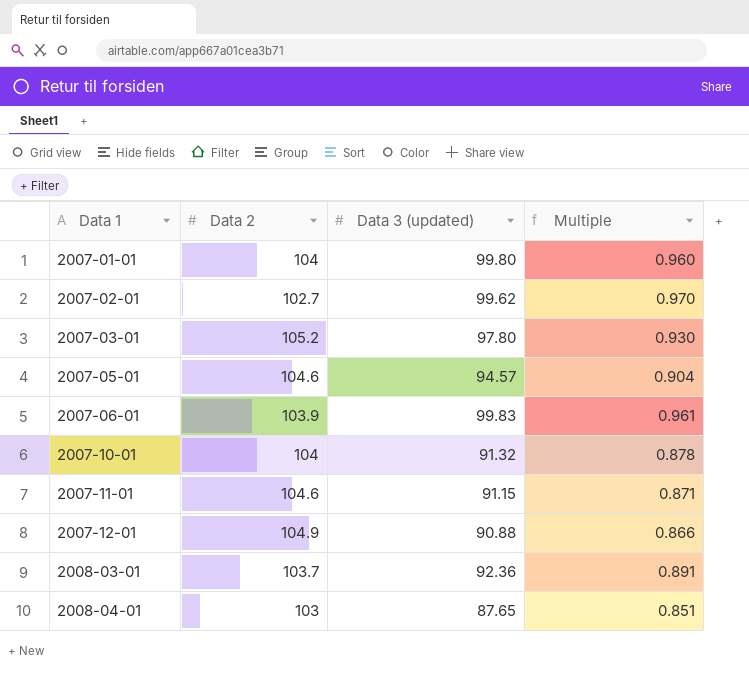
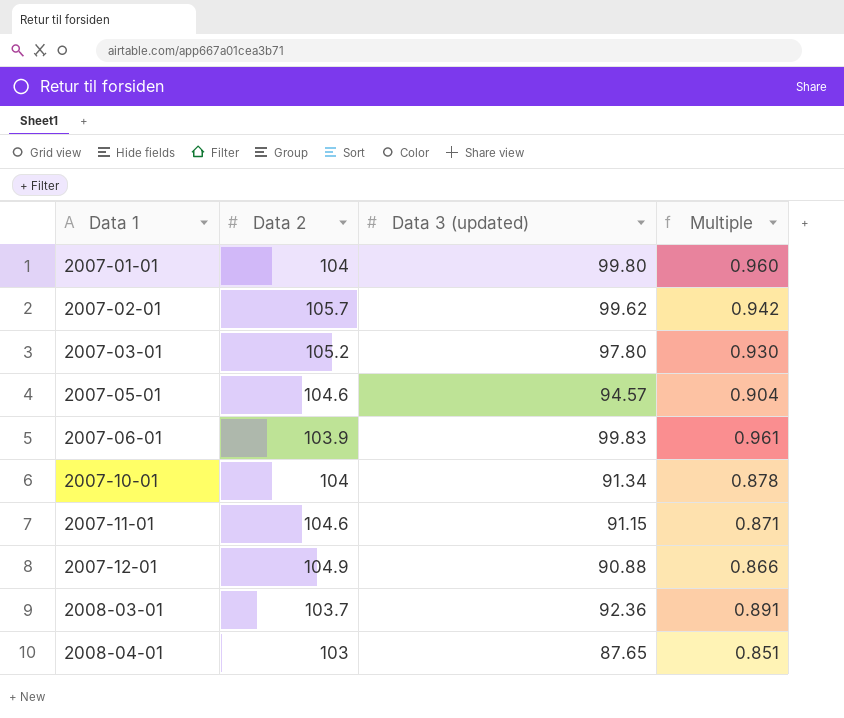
2007-02-01 | Data 2: 102.7 -> 105.7
2007-02-01 | Multiple: 0.970 -> 0.942
2007-10-01 | Data 3 (updated): 91.32 -> 91.34

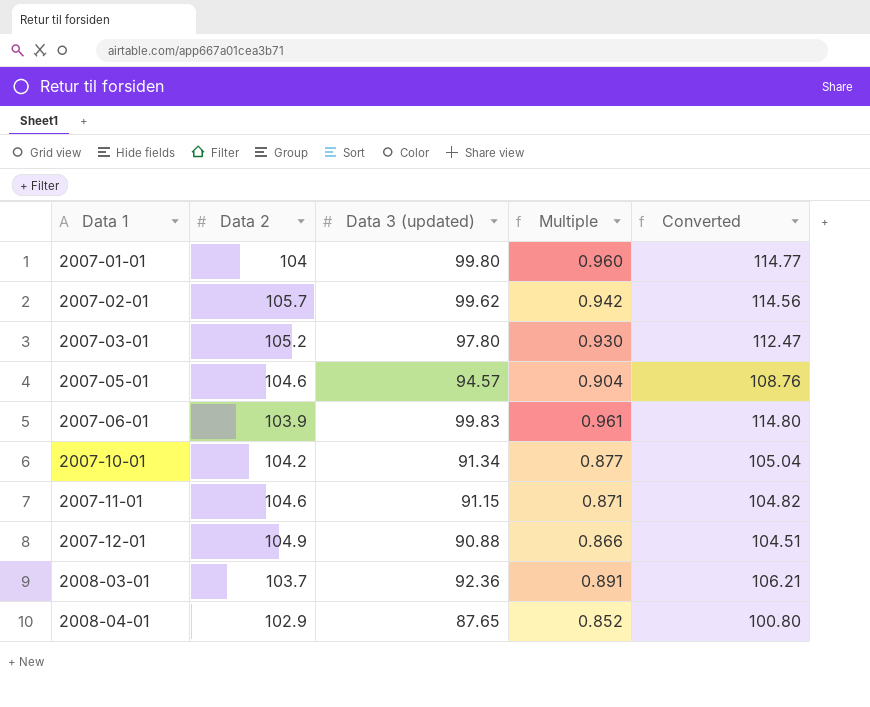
column Converted | formula: none -> [Data 3 (updated)] * 1.15
2007-10-01 | Data 2: 104 -> 104.2
2007-10-01 | Multiple: 0.878 -> 0.877
2008-04-01 | Data 2: 103 -> 102.9
2008-04-01 | Multiple: 0.851 -> 0.852

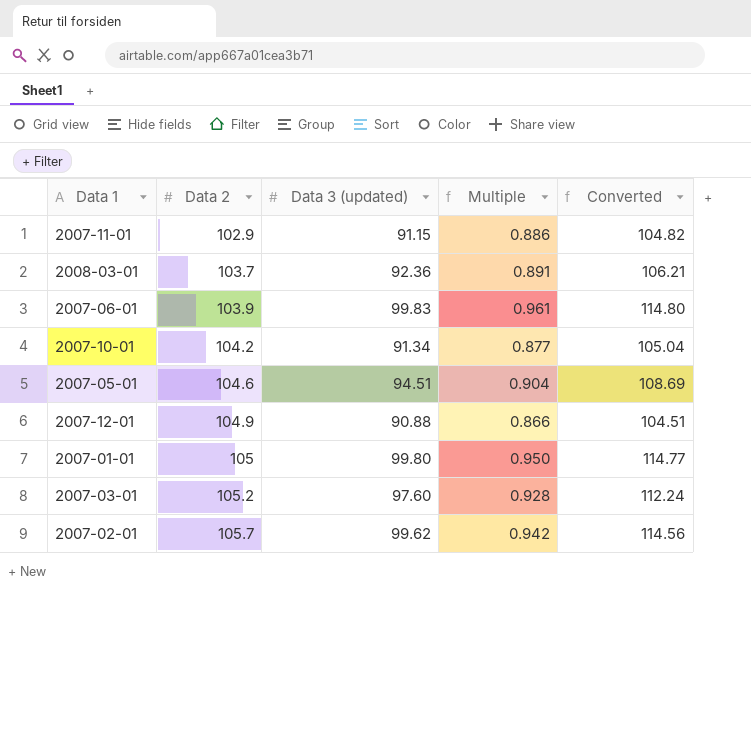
row order: Data 1 ascending -> Data 2 ascending
row 2008-04-01: 102.9 | 87.65 | 0.852 | 100.80 -> none
2007-11-01 | Data 2: 104.6 -> 102.9
2007-11-01 | Multiple: 0.871 -> 0.886
2007-05-01 | Data 3 (updated): 94.57 -> 94.51
2007-05-01 | Converted: 108.76 -> 108.69
2007-01-01 | Data 2: 104 -> 105
2007-01-01 | Multiple: 0.960 -> 0.950
2007-03-01 | Data 3 (updated): 97.80 -> 97.60
2007-03-01 | Multiple: 0.930 -> 0.928
2007-03-01 | Converted: 112.47 -> 112.24

